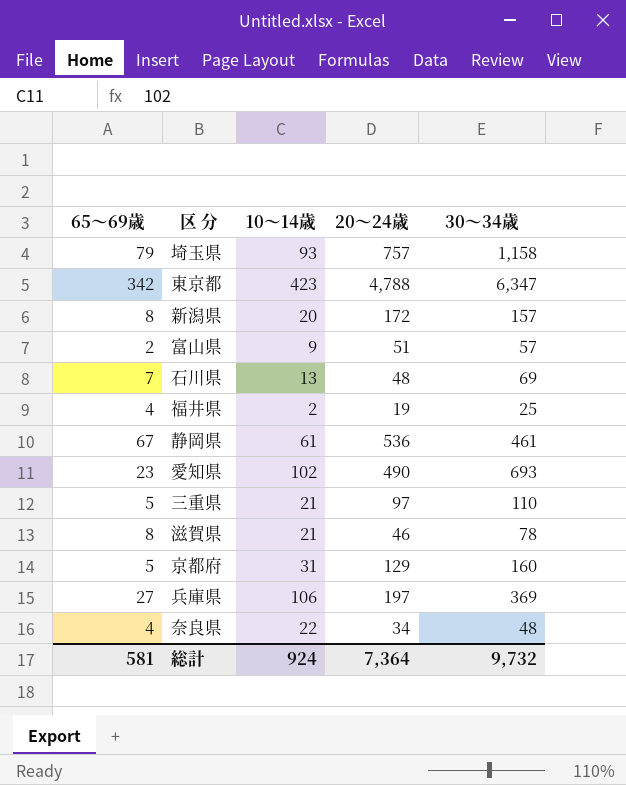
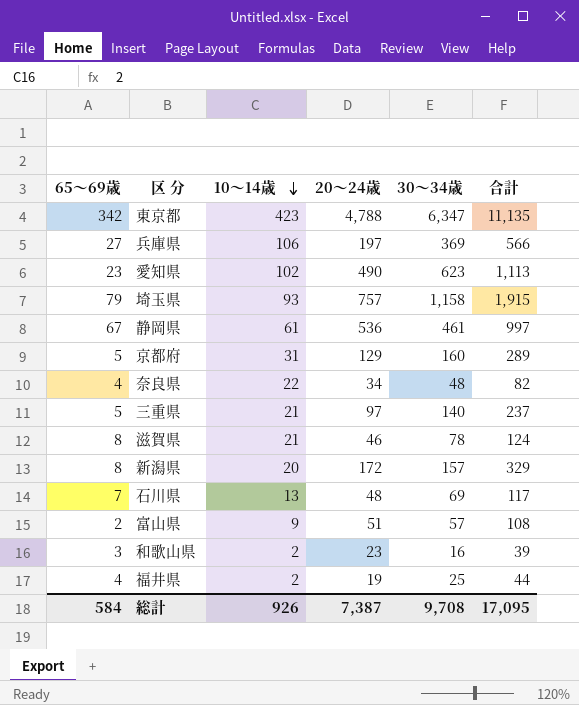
row order: none -> 10～14歳 descending
column 合計 | formula: none -> [20～24歳] + [30～34歳]
愛知県 | 30～34歳: 693 -> 623
三重県 | 30～34歳: 110 -> 140
row 和歌山県: none -> 3 | 2 | 23 | 16 | 39
総計 | 65～69歳: 581 -> 584
総計 | 10～14歳: 924 -> 926
総計 | 20～24歳: 7,364 -> 7,387
総計 | 30～34歳: 9,732 -> 9,708

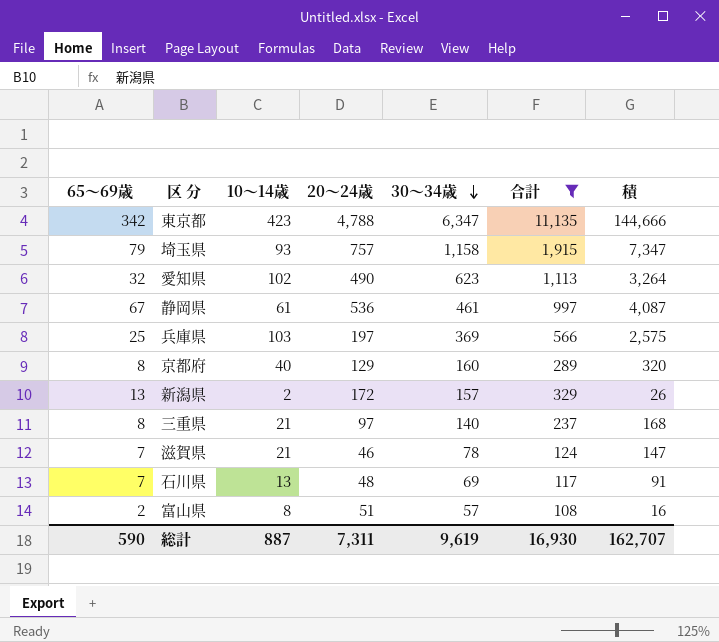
filter: none -> 合計 >= 108
row order: 10～14歳 descending -> 30～34歳 descending
column 積 | formula: none -> [65～69歳] * [10～14歳]
愛知県 | 65～69歳: 23 -> 32
兵庫県 | 65～69歳: 27 -> 25
兵庫県 | 10～14歳: 106 -> 103
京都府 | 65～69歳: 5 -> 8
京都府 | 10～14歳: 31 -> 40
新潟県 | 65～69歳: 8 -> 13
新潟県 | 10～14歳: 20 -> 2
三重県 | 65～69歳: 5 -> 8
滋賀県 | 65～69歳: 8 -> 7
富山県 | 10～14歳: 9 -> 8
総計 | 65～69歳: 584 -> 590
総計 | 10～14歳: 926 -> 887
総計 | 20～24歳: 7,387 -> 7,311
総計 | 30～34歳: 9,708 -> 9,619
総計 | 合計: 17,095 -> 16,930

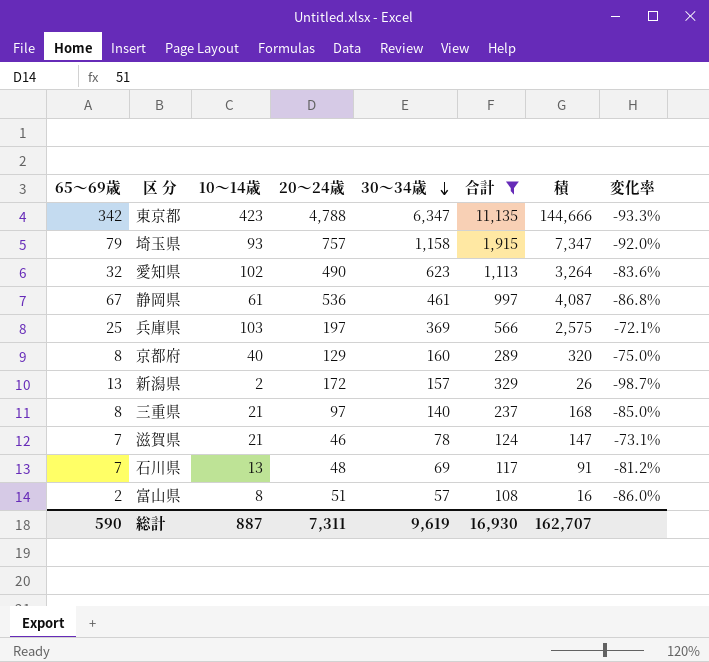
column 変化率 | formula: none -> ([10～14歳] - [30～34歳]) / [30～34歳]

